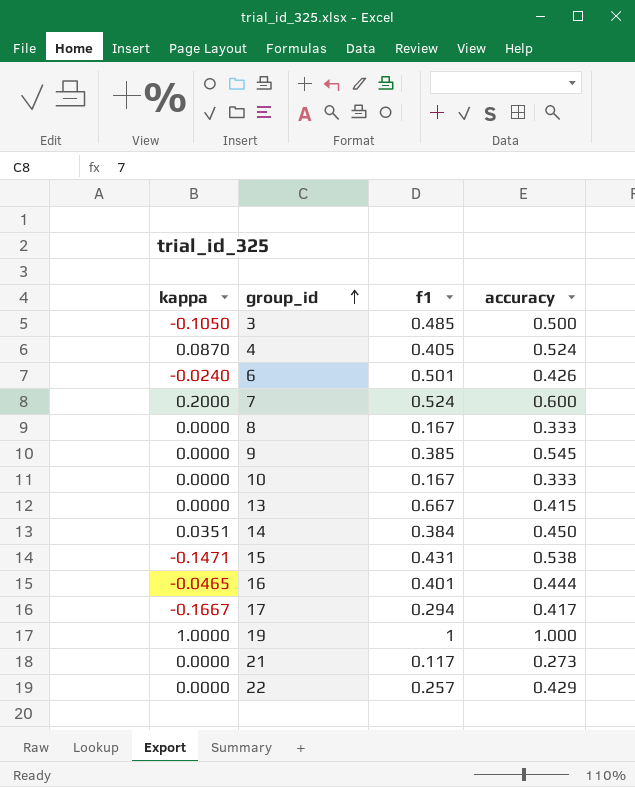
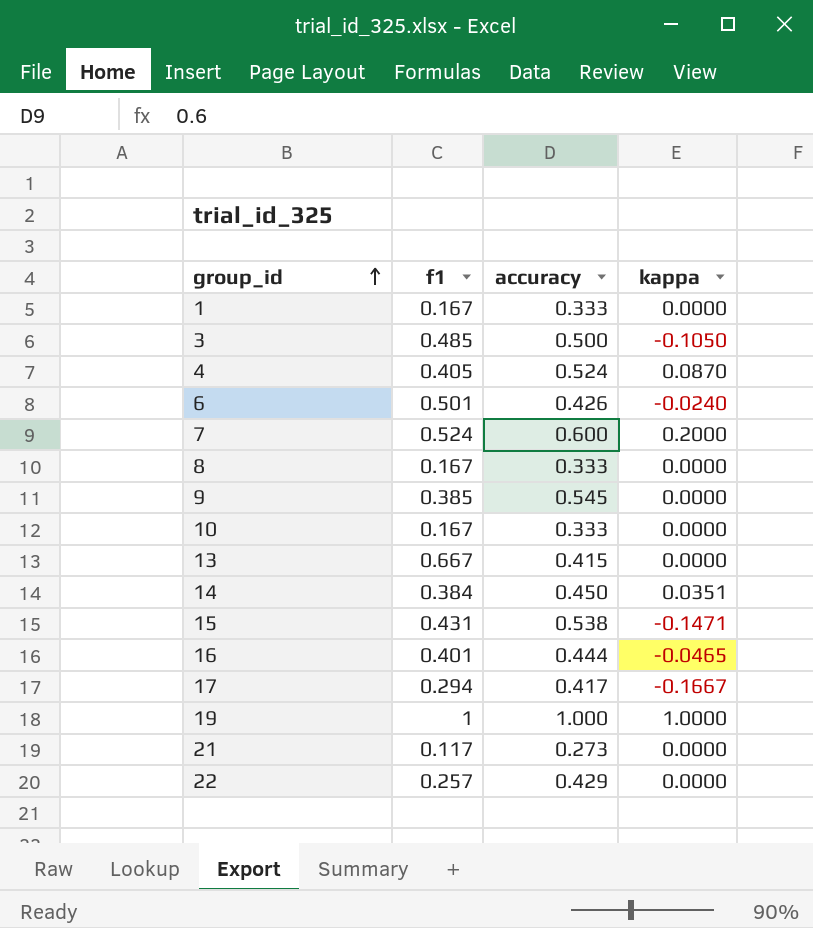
column kappa | position: 1 -> 4
row 1: none -> 0.167 | 0.333 | 0.0000

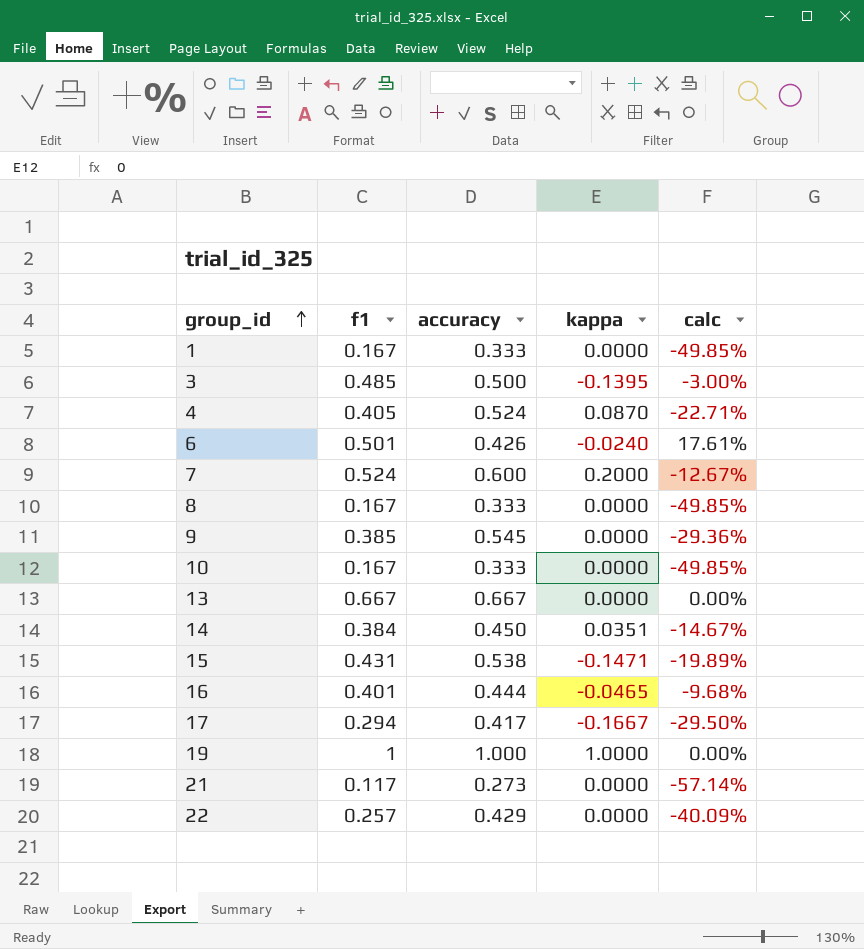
column calc | formula: none -> ([f1] - [accuracy]) / [accuracy]
3 | kappa: -0.1050 -> -0.1395
13 | accuracy: 0.415 -> 0.667

